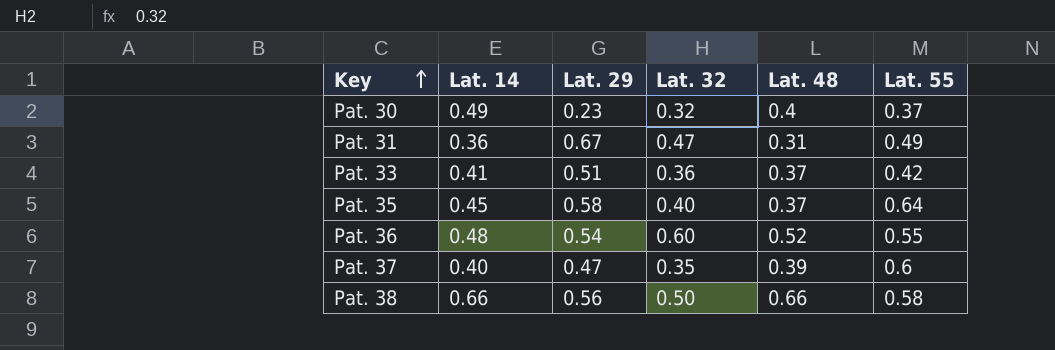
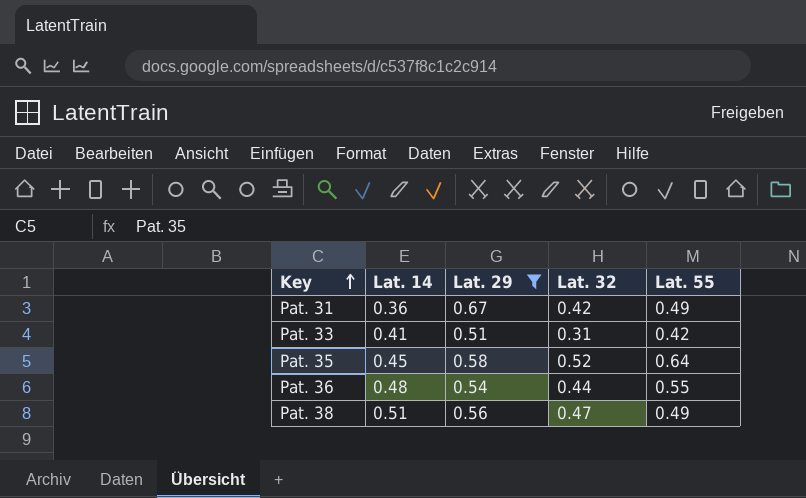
filter: none -> Lat. 29 >= 0.51
column Lat. 48 | position: 5 -> none
Pat. 31 | Lat. 32: 0.47 -> 0.42
Pat. 33 | Lat. 32: 0.36 -> 0.31
Pat. 35 | Lat. 32: 0.40 -> 0.52
Pat. 36 | Lat. 32: 0.60 -> 0.44
Pat. 38 | Lat. 14: 0.66 -> 0.51
Pat. 38 | Lat. 32: 0.50 -> 0.47
Pat. 38 | Lat. 55: 0.58 -> 0.49

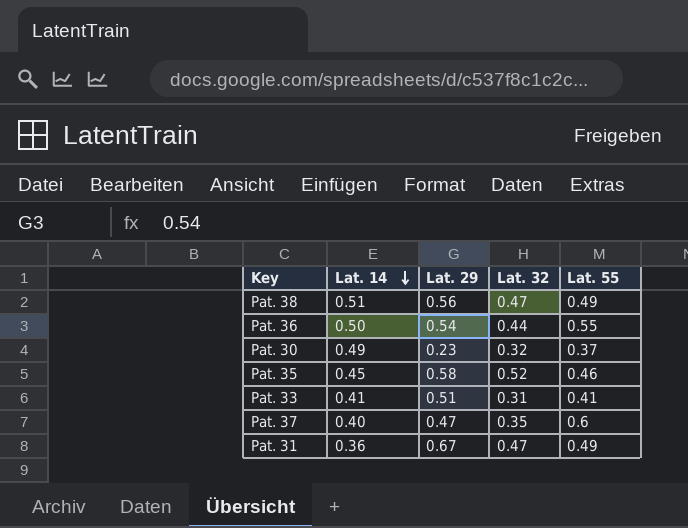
filter: Lat. 29 >= 0.51 -> none
row order: Key ascending -> Lat. 14 descending
Pat. 36 | Lat. 14: 0.48 -> 0.50
Pat. 35 | Lat. 55: 0.64 -> 0.46
Pat. 33 | Lat. 55: 0.42 -> 0.41
Pat. 31 | Lat. 32: 0.42 -> 0.47

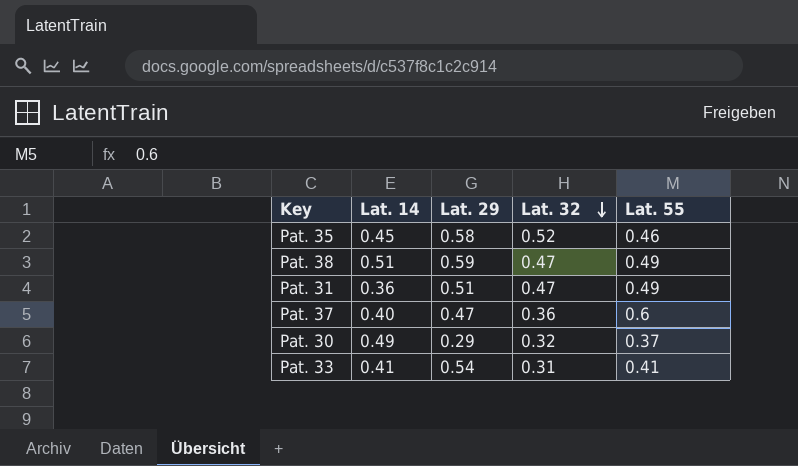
row order: Lat. 14 descending -> Lat. 32 descending
row Pat. 36: 0.50 | 0.54 | 0.44 | 0.55 -> none
Pat. 38 | Lat. 29: 0.56 -> 0.59
Pat. 31 | Lat. 29: 0.67 -> 0.51
Pat. 37 | Lat. 32: 0.35 -> 0.36
Pat. 30 | Lat. 29: 0.23 -> 0.29
Pat. 33 | Lat. 29: 0.51 -> 0.54

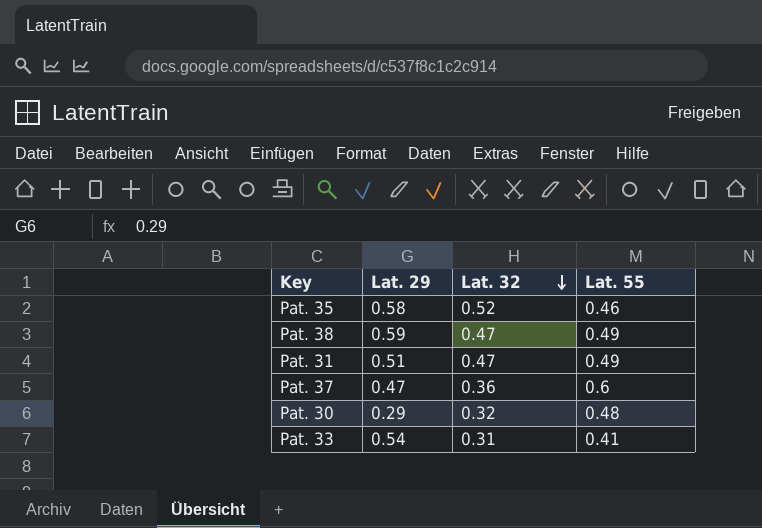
column Lat. 14 | position: 2 -> none
Pat. 30 | Lat. 55: 0.37 -> 0.48

